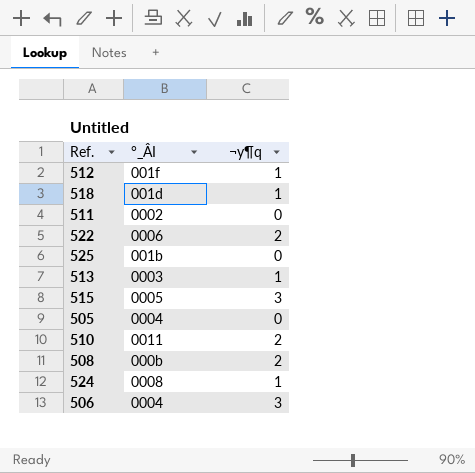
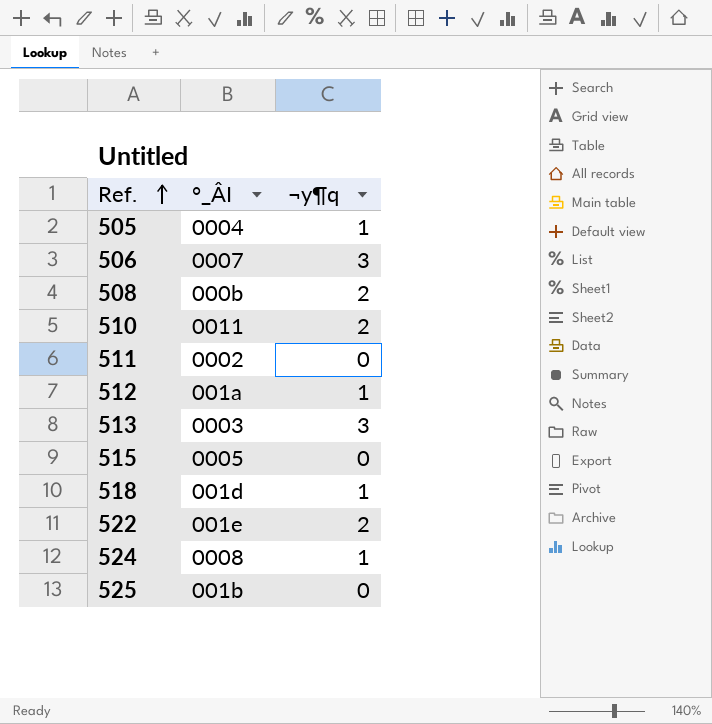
row order: none -> Ref. ascending
505 | ¬y¶q: 0 -> 1
506 | °_ÂI: 0004 -> 0007
512 | °_ÂI: 001f -> 001a
513 | ¬y¶q: 1 -> 3
515 | ¬y¶q: 3 -> 0
522 | °_ÂI: 0006 -> 001e

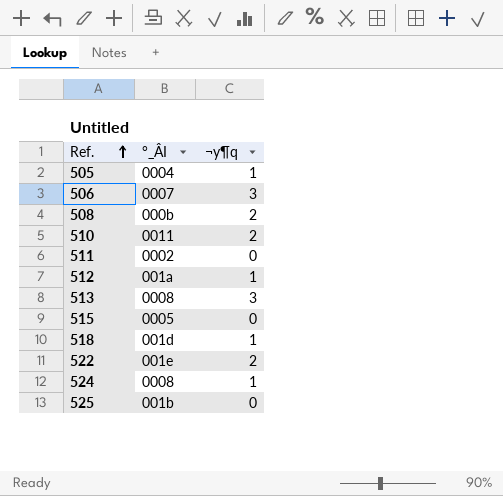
513 | °_ÂI: 0003 -> 0008

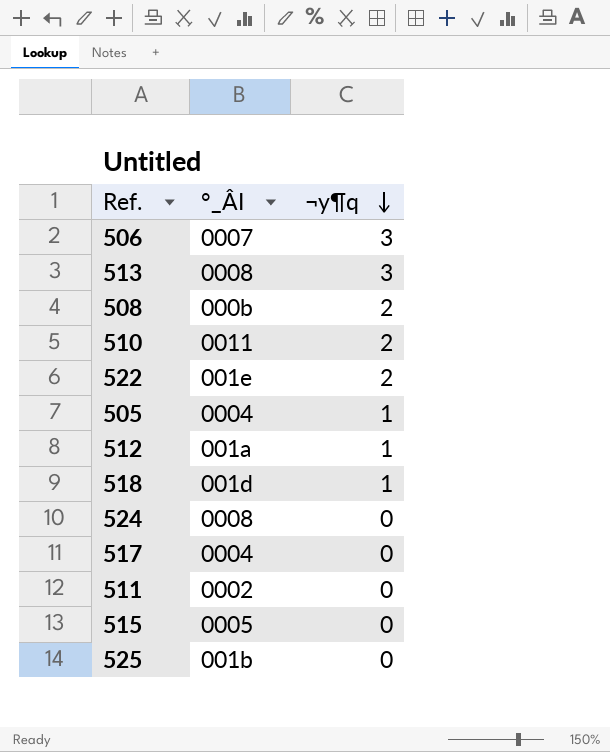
row order: Ref. ascending -> ¬y¶q descending
524 | ¬y¶q: 1 -> 0
row 517: none -> 0004 | 0

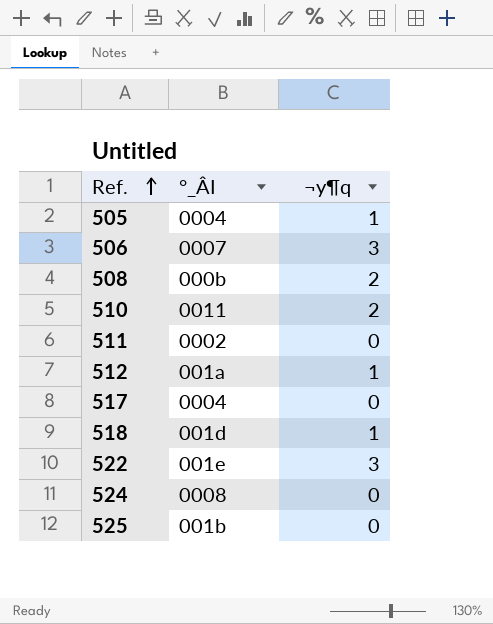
row order: ¬y¶q descending -> Ref. ascending
row 513: 0008 | 3 -> none
row 515: 0005 | 0 -> none
522 | ¬y¶q: 2 -> 3

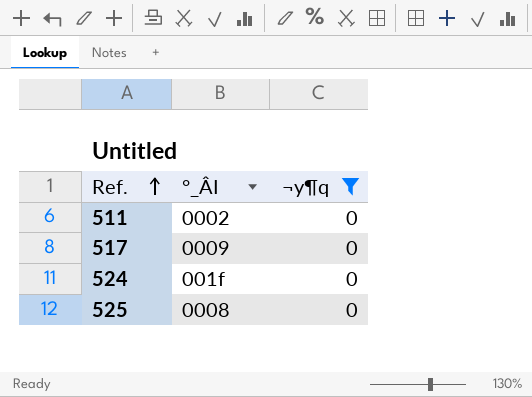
filter: none -> ¬y¶q = 0
517 | °_ÂI: 0004 -> 0009
524 | °_ÂI: 0008 -> 001f
525 | °_ÂI: 001b -> 0008

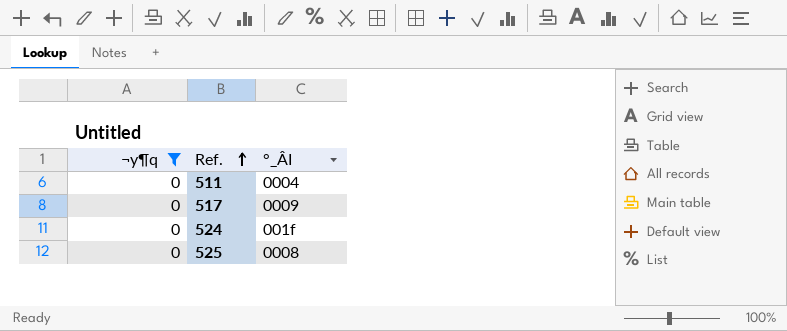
column ¬y¶q | position: 3 -> 1
511 | °_ÂI: 0002 -> 0004

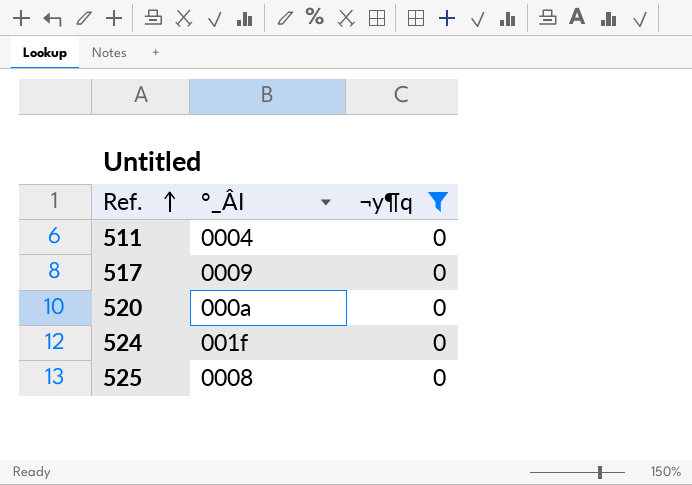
column ¬y¶q | position: 1 -> 3
row 520: none -> 000a | 0

